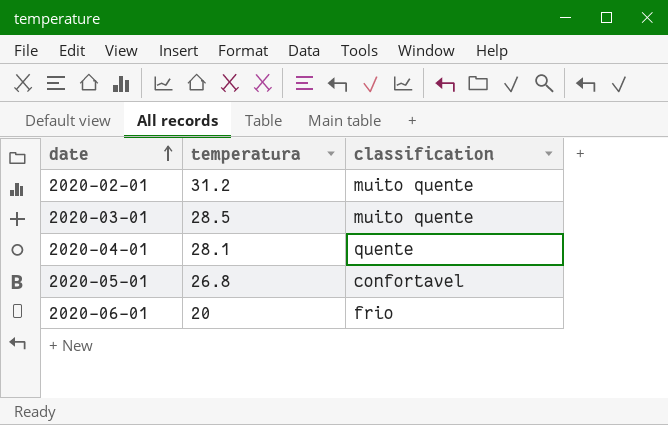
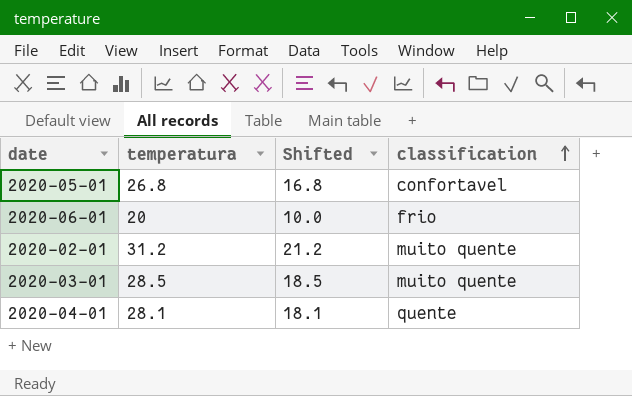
row order: date ascending -> classification ascending
column Shifted | formula: none -> [temperatura] - 10

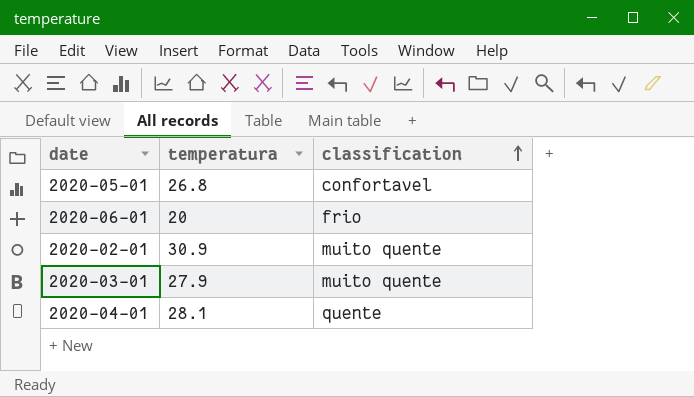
column Shifted | formula: [temperatura] - 10 -> none
2020-02-01 | temperatura: 31.2 -> 30.9
2020-03-01 | temperatura: 28.5 -> 27.9

